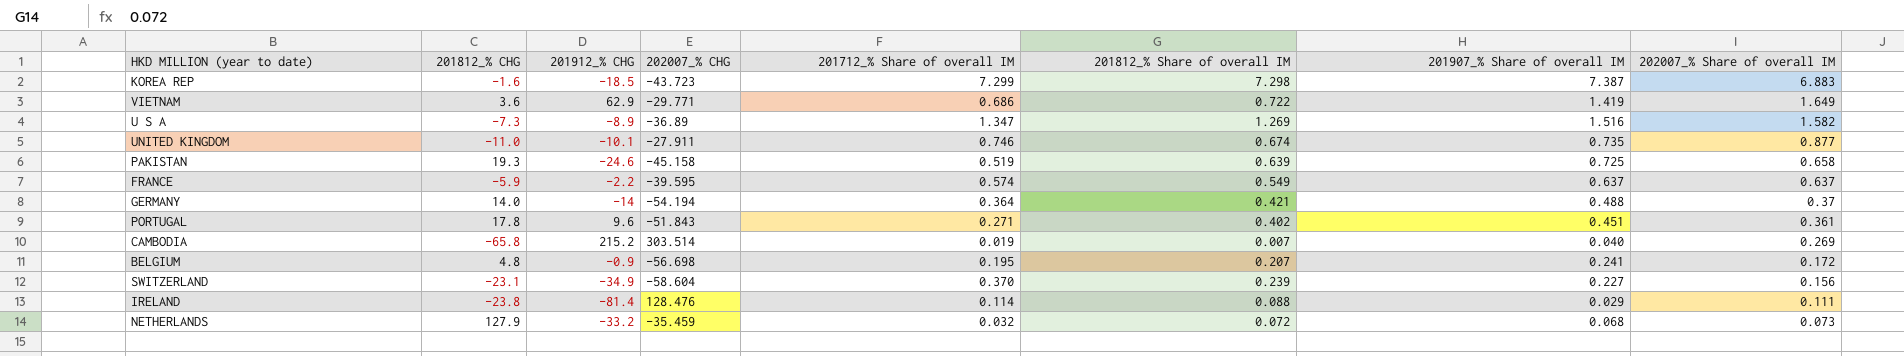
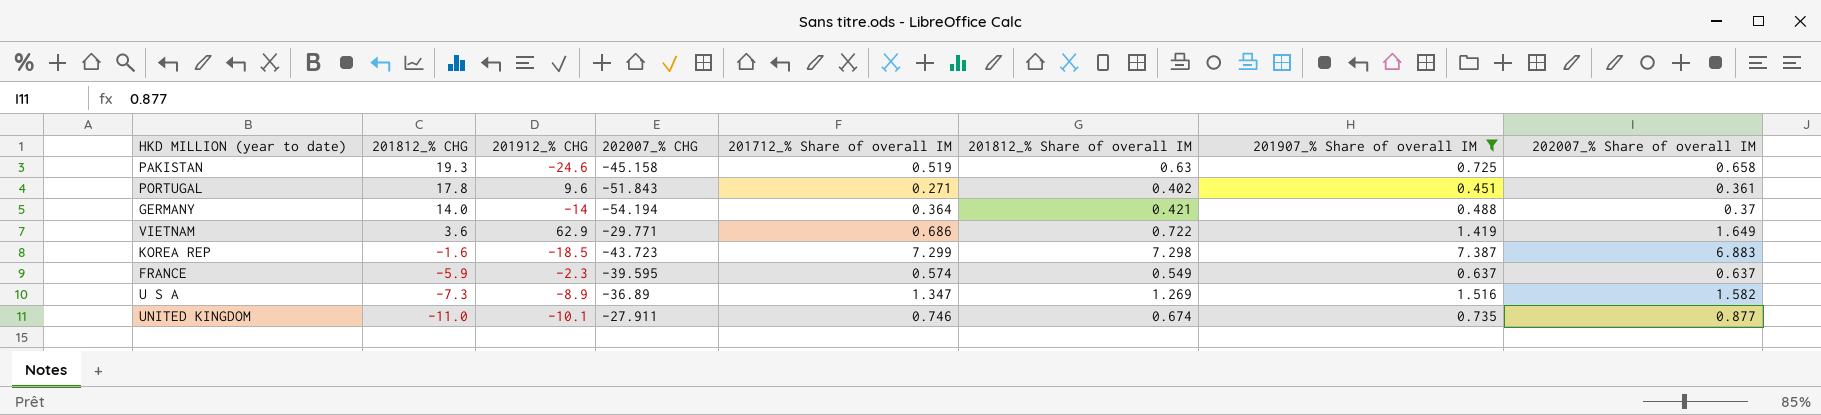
filter: none -> 201907_% Share of overall IM >= 0.451
row order: 202007_% Share of overall IM descending -> 201812_% CHG descending
PAKISTAN | 201812_% Share of overall IM: 0.639 -> 0.63
FRANCE | 201912_% CHG: -2.2 -> -2.3

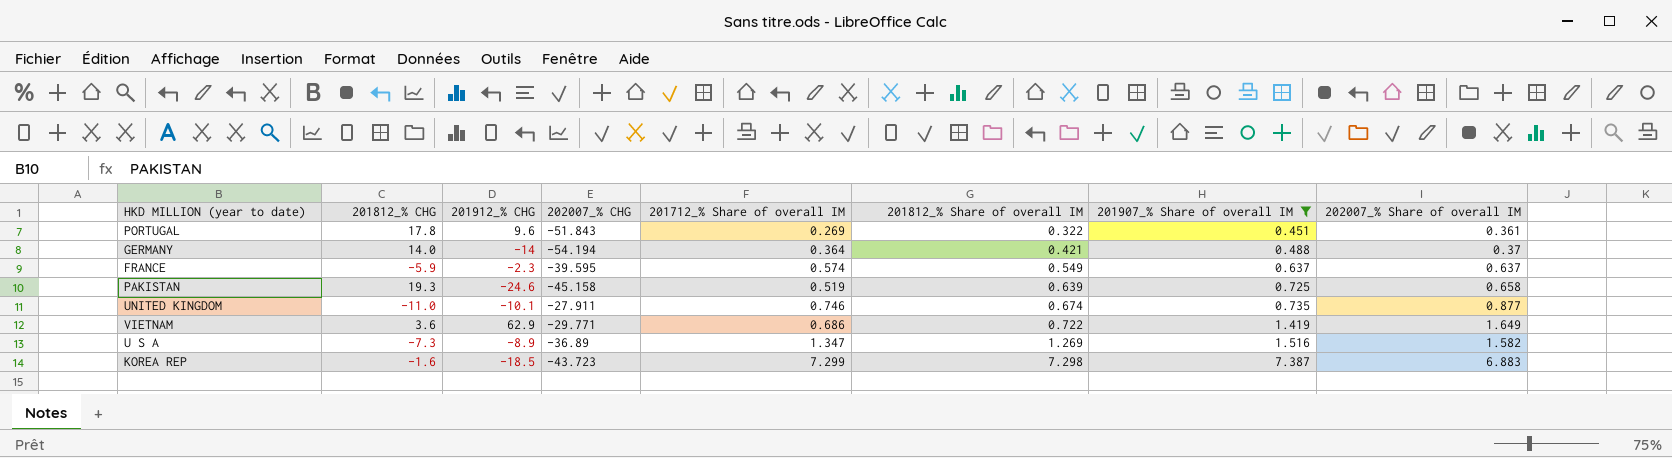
row order: 201812_% CHG descending -> 201812_% Share of overall IM ascending
PORTUGAL | 201712_% Share of overall IM: 0.271 -> 0.269
PORTUGAL | 201812_% Share of overall IM: 0.402 -> 0.322
PAKISTAN | 201812_% Share of overall IM: 0.63 -> 0.639

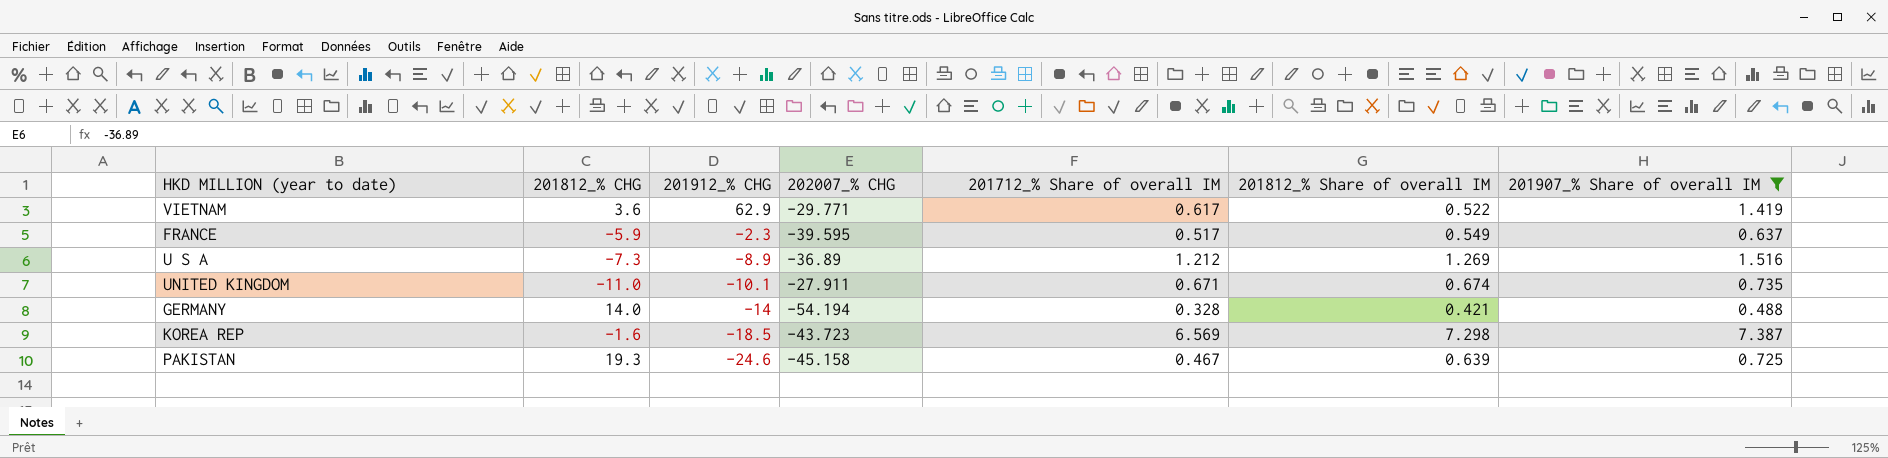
row order: 201812_% Share of overall IM ascending -> 201912_% CHG descending
column 202007_% Share of overall IM | position: 8 -> none
row PORTUGAL: 17.8 | 9.6 | -51.843 | 0.269 | 0.322 | 0.451 | 0.361 -> none
VIETNAM | 201712_% Share of overall IM: 0.686 -> 0.617
VIETNAM | 201812_% Share of overall IM: 0.722 -> 0.522
FRANCE | 201712_% Share of overall IM: 0.574 -> 0.517
U S A | 201712_% Share of overall IM: 1.347 -> 1.212
UNITED KINGDOM | 201712_% Share of overall IM: 0.746 -> 0.671
GERMANY | 201712_% Share of overall IM: 0.364 -> 0.328
KOREA REP | 201712_% Share of overall IM: 7.299 -> 6.569
PAKISTAN | 201712_% Share of overall IM: 0.519 -> 0.467

